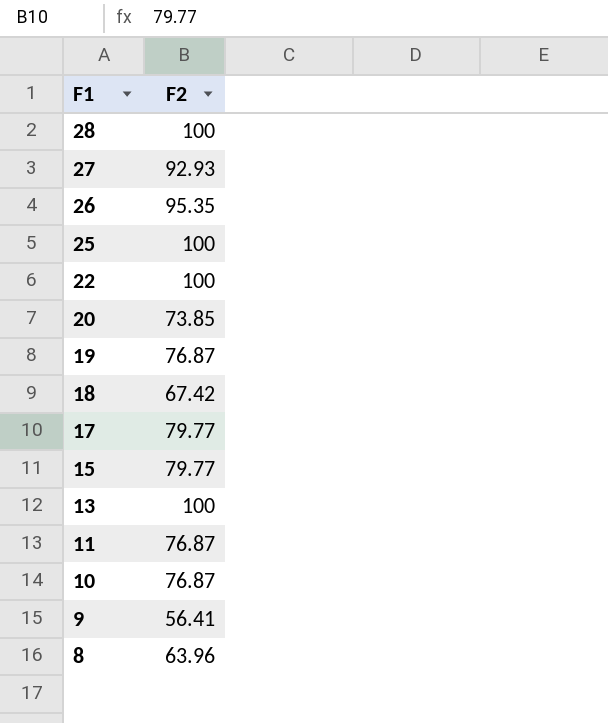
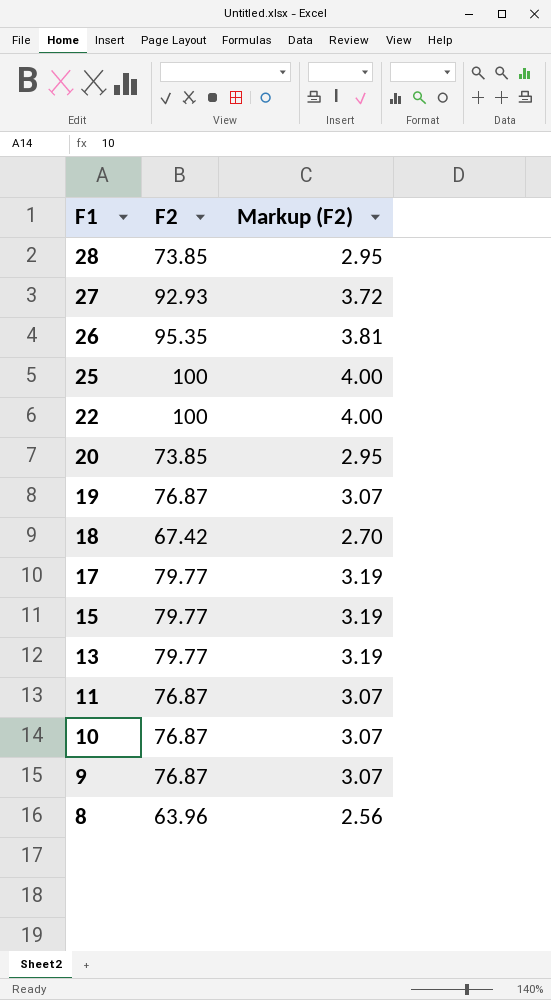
column Markup (F2) | formula: none -> [F2] * 0.04
28 | F2: 100 -> 73.85
13 | F2: 100 -> 79.77
9 | F2: 56.41 -> 76.87

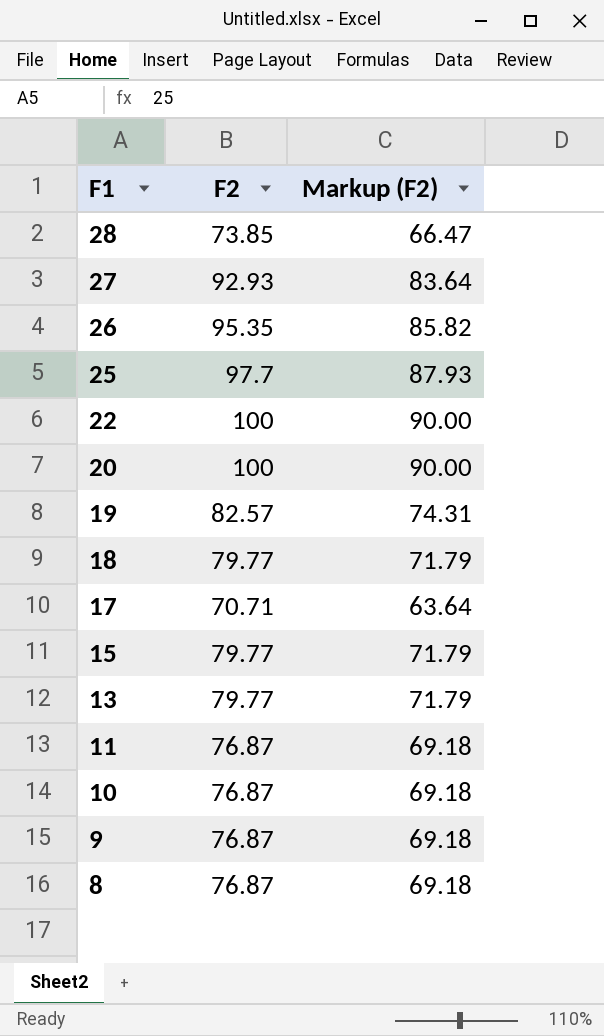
column Markup (F2) | formula: [F2] * 0.04 -> [F2] * 0.9
25 | F2: 100 -> 97.7
20 | F2: 73.85 -> 100
19 | F2: 76.87 -> 82.57
18 | F2: 67.42 -> 79.77
17 | F2: 79.77 -> 70.71
8 | F2: 63.96 -> 76.87

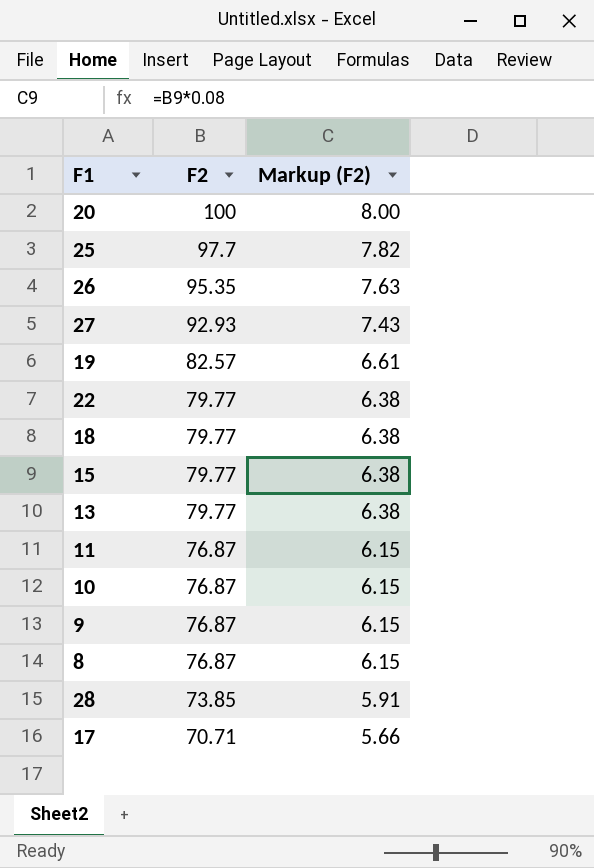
row order: F1 descending -> F2 descending
column Markup (F2) | formula: [F2] * 0.9 -> [F2] * 0.08
22 | F2: 100 -> 79.77

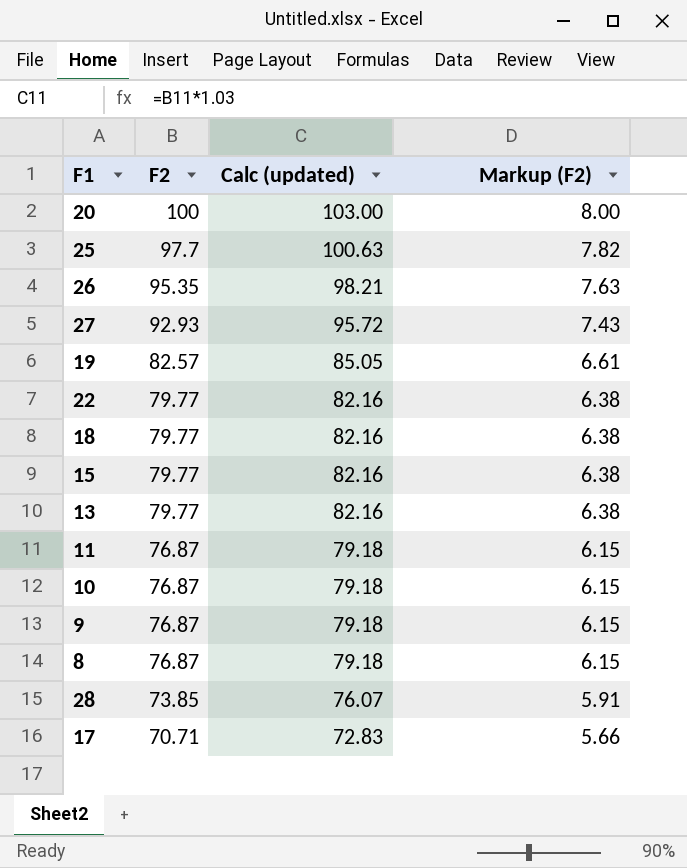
column Calc (updated) | formula: none -> [F2] * 1.03

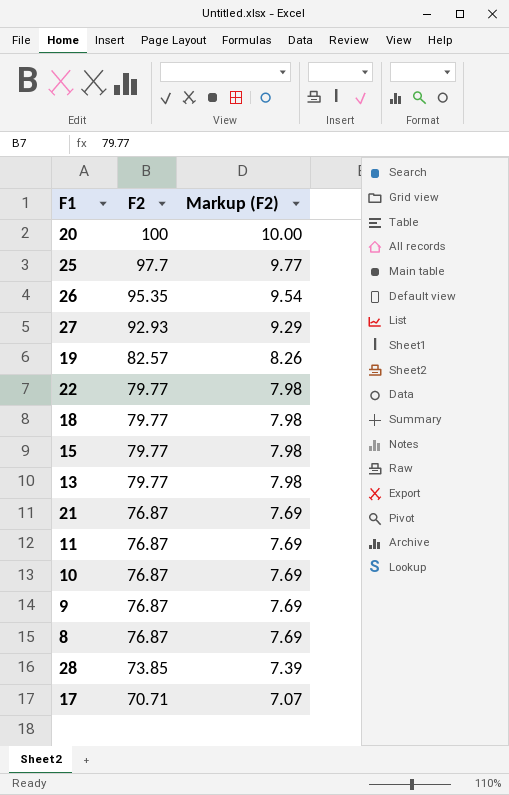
column Calc (updated) | formula: [F2] * 1.03 -> none
column Markup (F2) | formula: [F2] * 0.08 -> [F2] * 0.1
row 21: none -> 76.87 | 7.69

